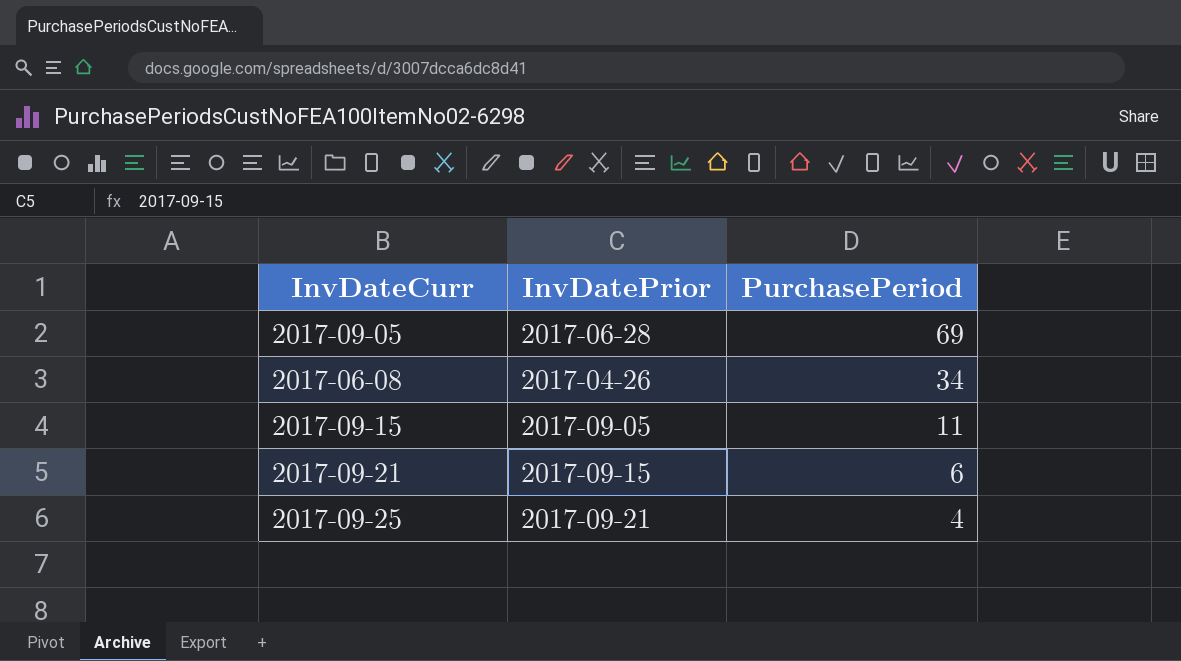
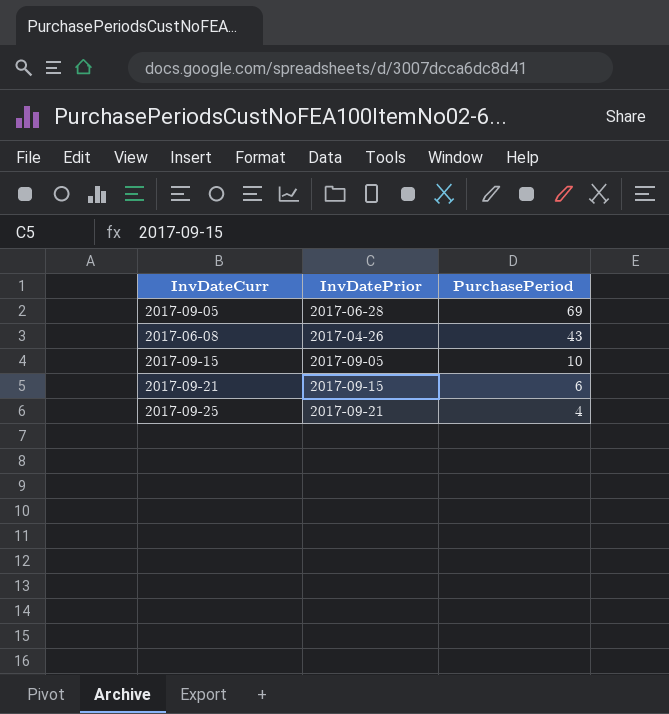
2017-06-08 | PurchasePeriod: 34 -> 43
2017-09-15 | PurchasePeriod: 11 -> 10

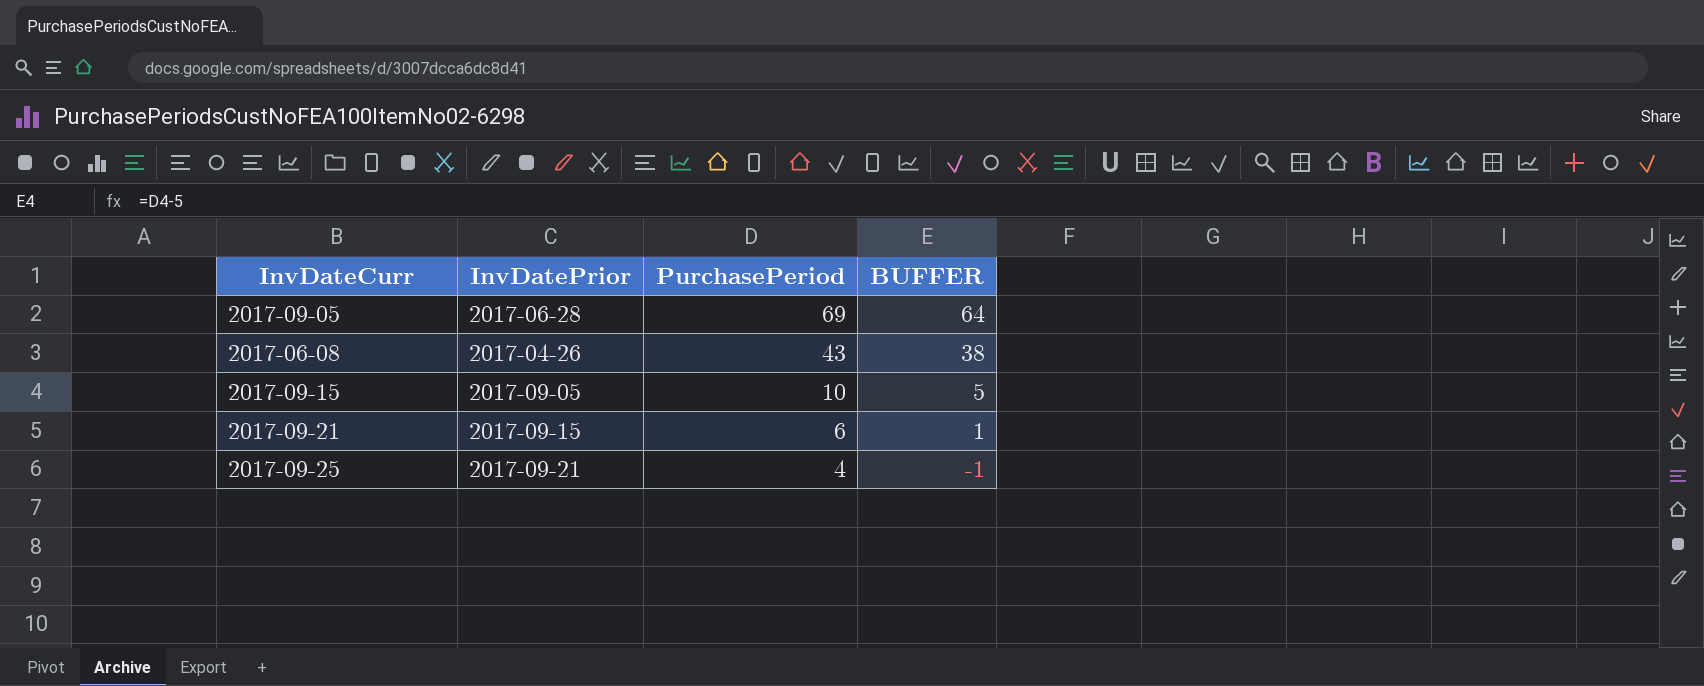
column BUFFER | formula: none -> [PurchasePeriod] - 5

